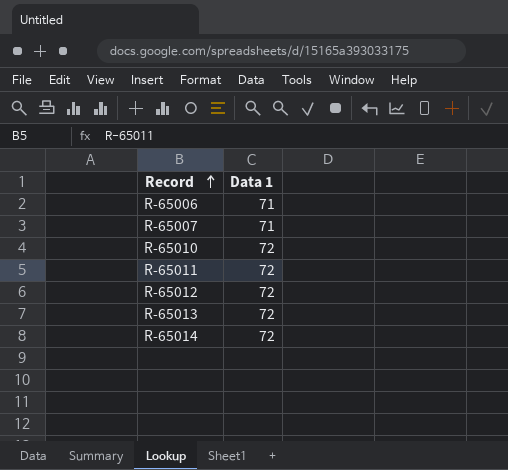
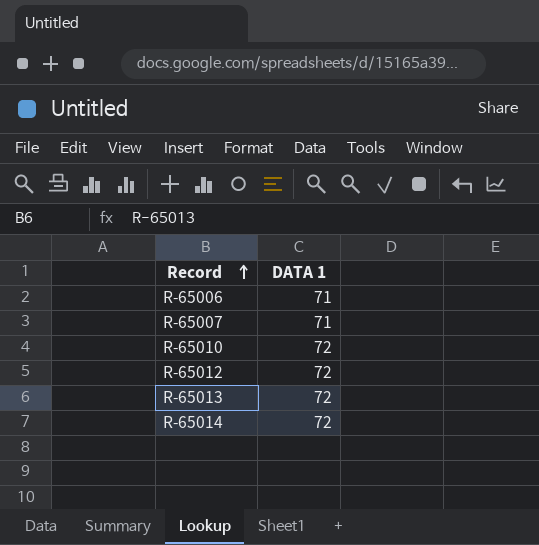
column name: Data 1 -> DATA 1
row R-65011: 72 -> none

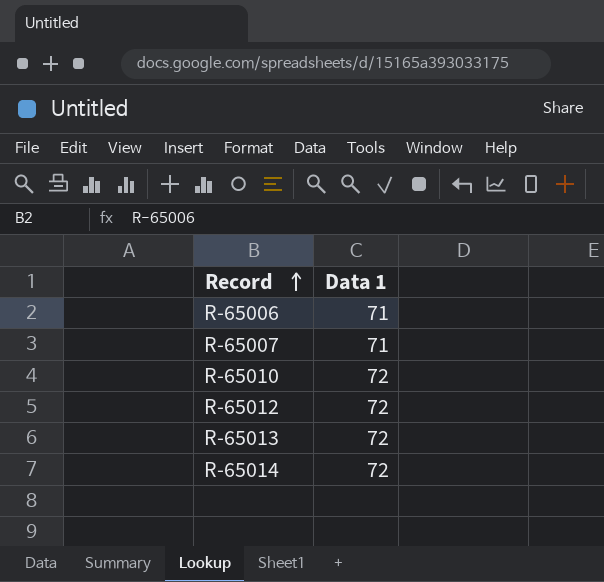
column name: DATA 1 -> Data 1

